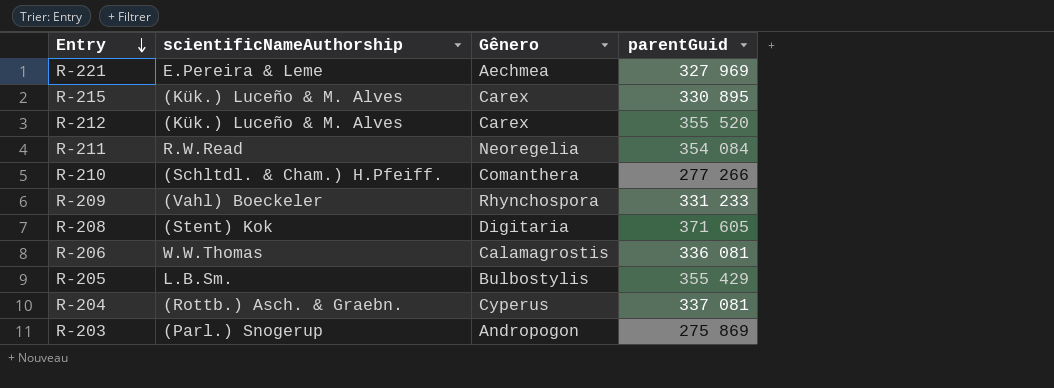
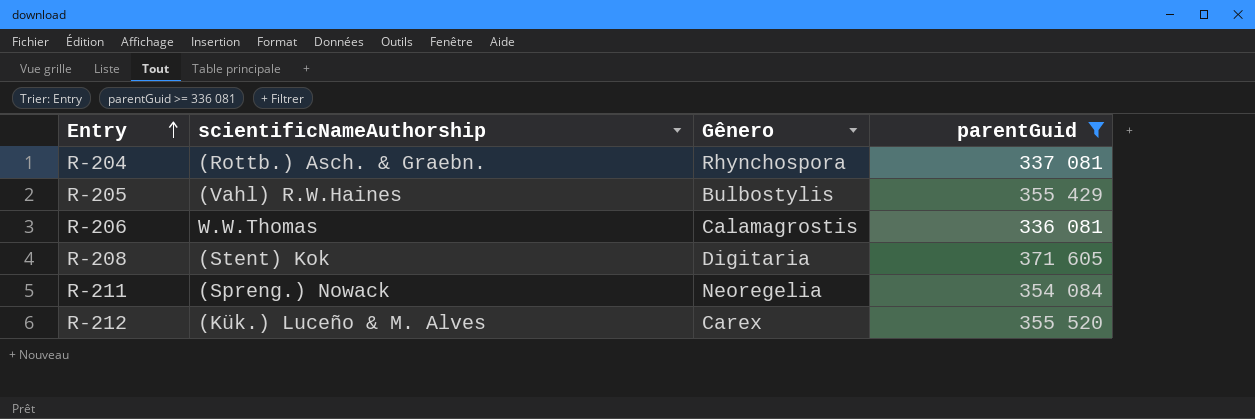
filter: none -> parentGuid >= 336 081
row order: Entry descending -> Entry ascending
R-204 | Gênero: Cyperus -> Rhynchospora
R-205 | scientificNameAuthorship: L.B.Sm. -> (Vahl) R.W.Haines
R-211 | scientificNameAuthorship: R.W.Read -> (Spreng.) Nowack

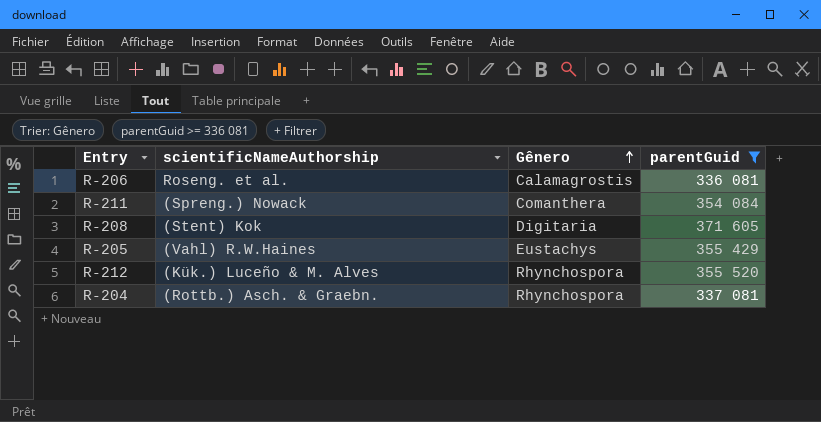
row order: Entry ascending -> Gênero ascending
R-206 | scientificNameAuthorship: W.W.Thomas -> Roseng. et al.
R-211 | Gênero: Neoregelia -> Comanthera
R-205 | Gênero: Bulbostylis -> Eustachys
R-212 | Gênero: Carex -> Rhynchospora

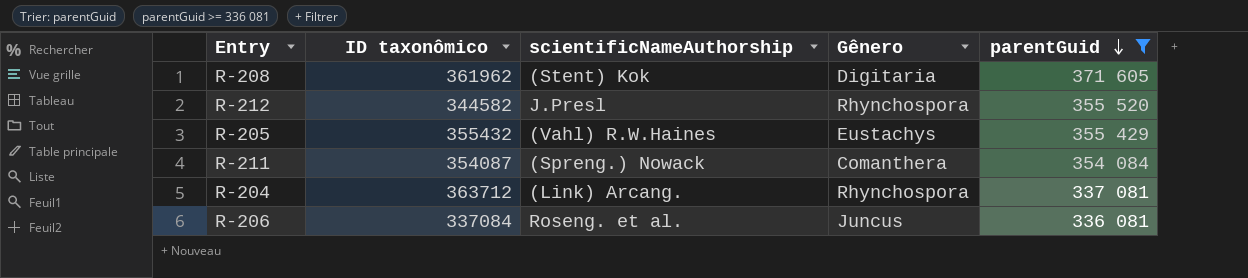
row order: Gênero ascending -> parentGuid descending
column ID taxonômico | position: none -> 2
R-212 | scientificNameAuthorship: (Kük.) Luceño & M. Alves -> J.Presl
R-204 | scientificNameAuthorship: (Rottb.) Asch. & Graebn. -> (Link) Arcang.
R-206 | Gênero: Calamagrostis -> Juncus

